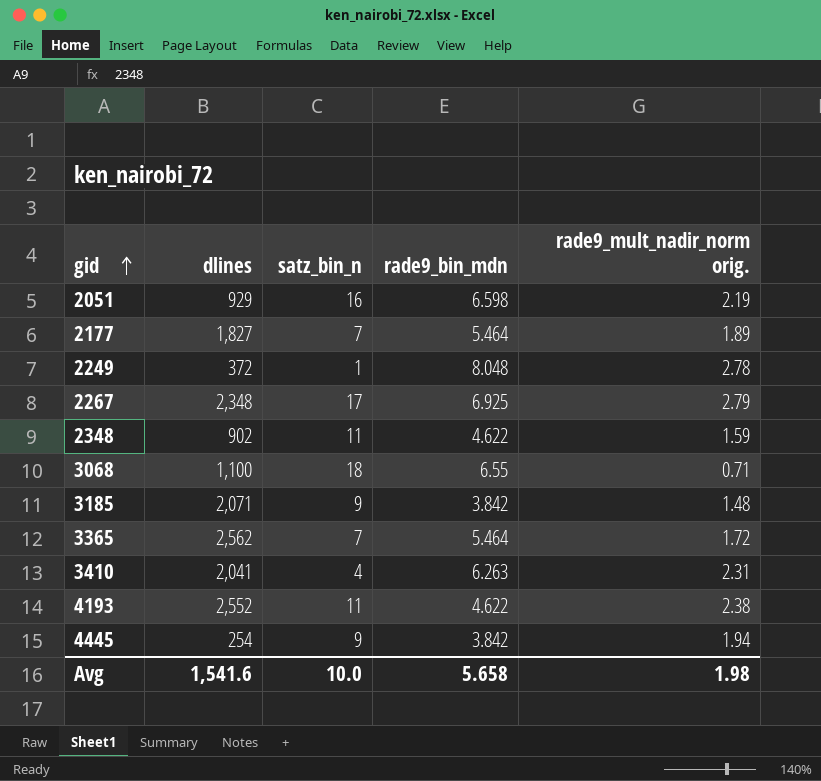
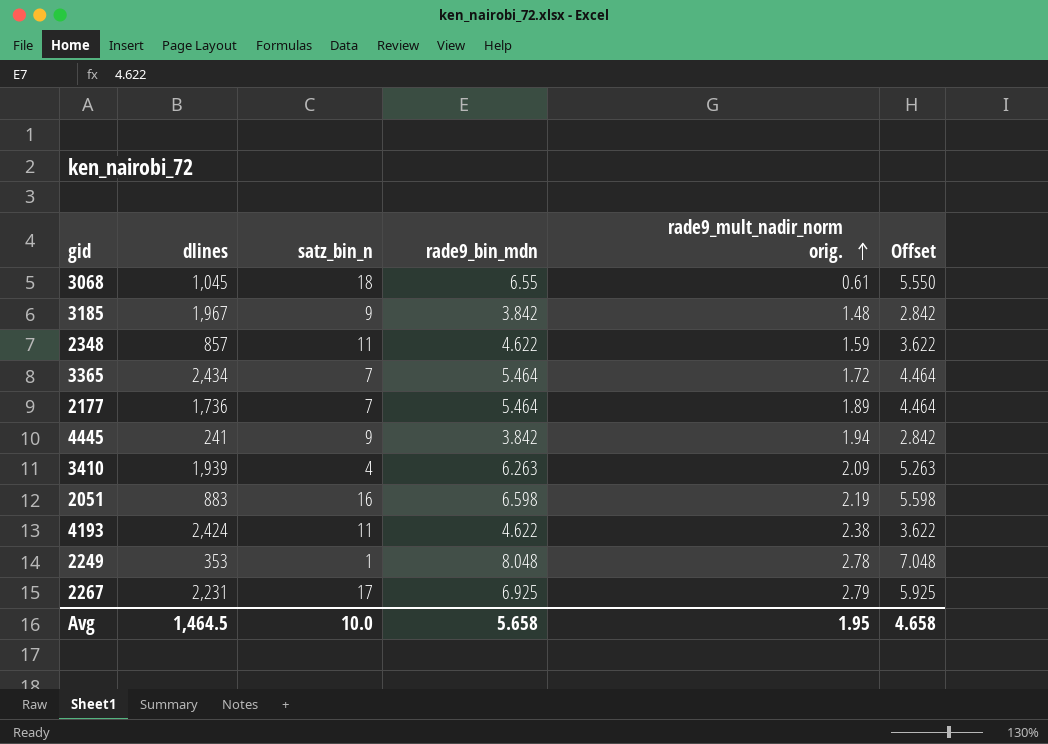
row order: gid ascending -> rade9_mult_nadir_norm orig. ascending
column Offset | formula: none -> [rade9_bin_mdn] - 1
3068 | dlines: 1,100 -> 1,045
3068 | rade9_mult_nadir_norm orig.: 0.71 -> 0.61
3185 | dlines: 2,071 -> 1,967
2348 | dlines: 902 -> 857
3365 | dlines: 2,562 -> 2,434
2177 | dlines: 1,827 -> 1,736
4445 | dlines: 254 -> 241
3410 | dlines: 2,041 -> 1,939
3410 | rade9_mult_nadir_norm orig.: 2.31 -> 2.09
2051 | dlines: 929 -> 883
4193 | dlines: 2,552 -> 2,424
2249 | dlines: 372 -> 353
2267 | dlines: 2,348 -> 2,231
Avg | dlines: 1,541.6 -> 1,464.5
Avg | rade9_mult_nadir_norm orig.: 1.98 -> 1.95

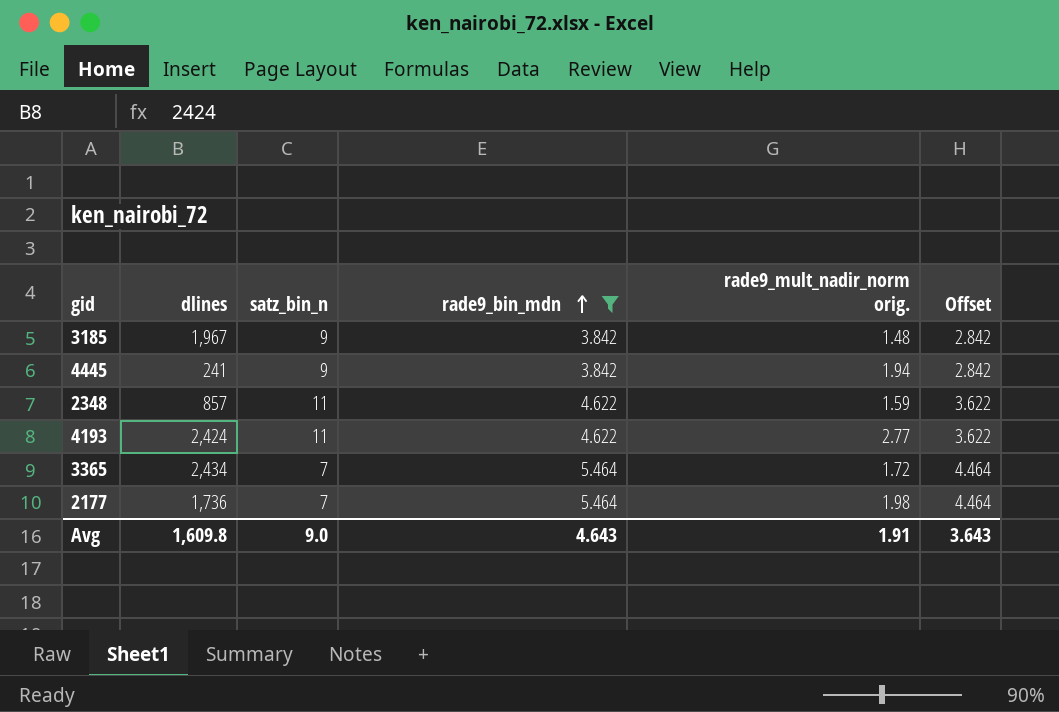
filter: none -> rade9_bin_mdn <= 5.464
row order: rade9_mult_nadir_norm orig. ascending -> rade9_bin_mdn ascending
4193 | rade9_mult_nadir_norm orig.: 2.38 -> 2.77
2177 | rade9_mult_nadir_norm orig.: 1.89 -> 1.98
Avg | dlines: 1,464.5 -> 1,609.8
Avg | satz_bin_n: 10.0 -> 9.0
Avg | rade9_bin_mdn: 5.658 -> 4.643
Avg | rade9_mult_nadir_norm orig.: 1.95 -> 1.91
Avg | Offset: 4.658 -> 3.643

